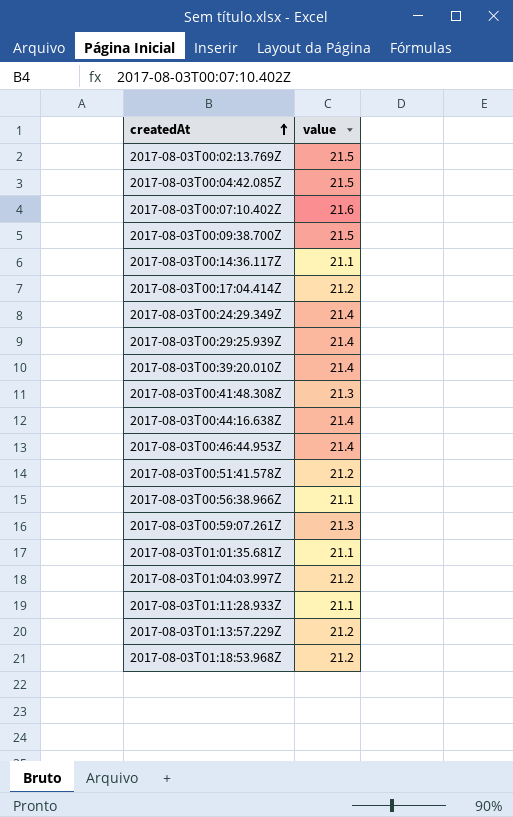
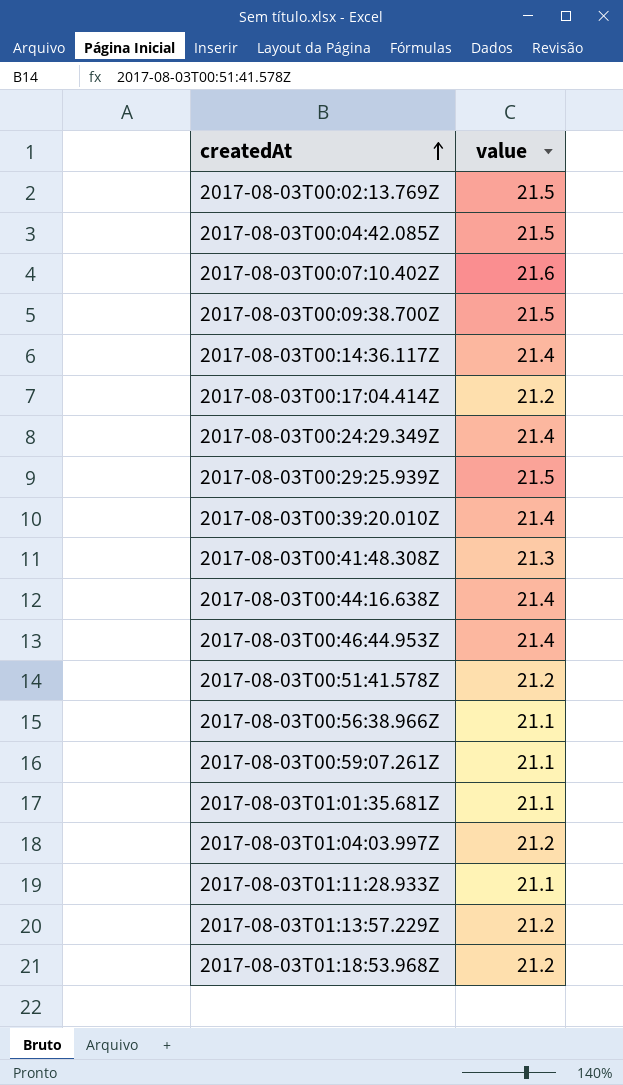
2017-08-03T00:14:36.117Z | value: 21.1 -> 21.4
2017-08-03T00:29:25.939Z | value: 21.4 -> 21.5
2017-08-03T00:59:07.261Z | value: 21.3 -> 21.1

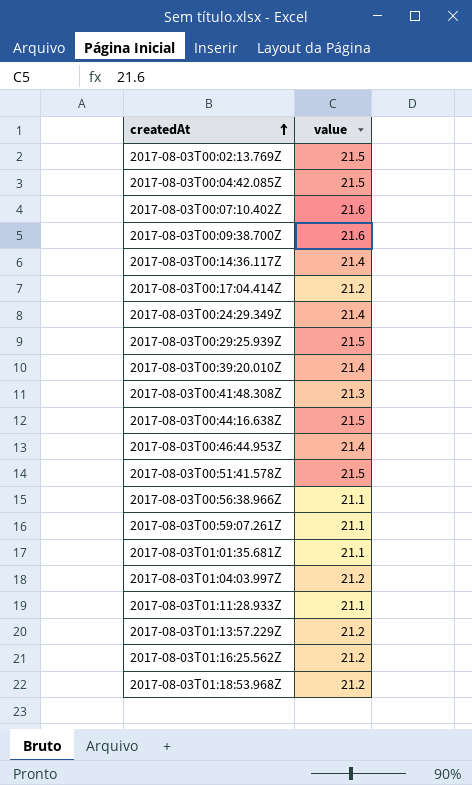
2017-08-03T00:09:38.700Z | value: 21.5 -> 21.6
2017-08-03T00:44:16.638Z | value: 21.4 -> 21.5
2017-08-03T00:51:41.578Z | value: 21.2 -> 21.5
row 2017-08-03T01:16:25.562Z: none -> 21.2

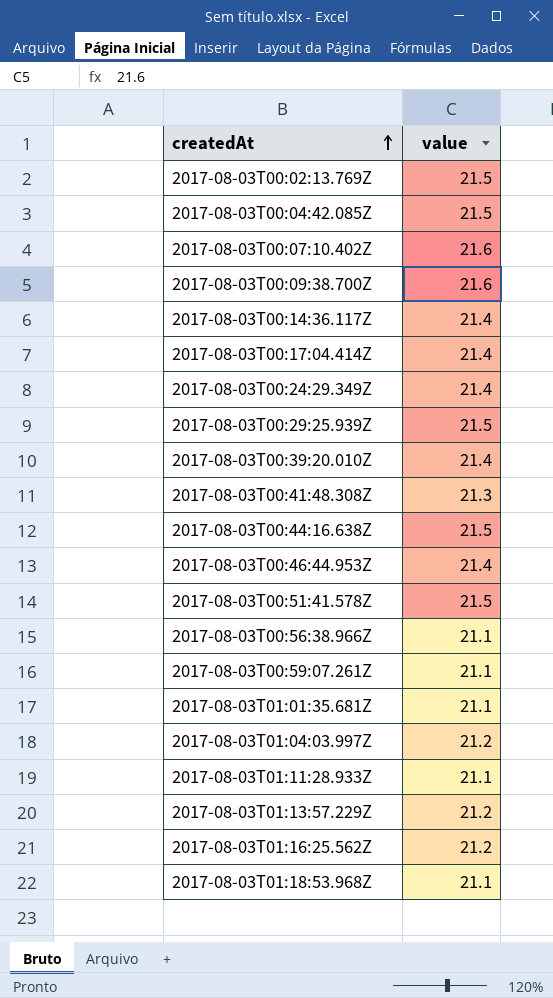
2017-08-03T00:17:04.414Z | value: 21.2 -> 21.4
2017-08-03T01:18:53.968Z | value: 21.2 -> 21.1

